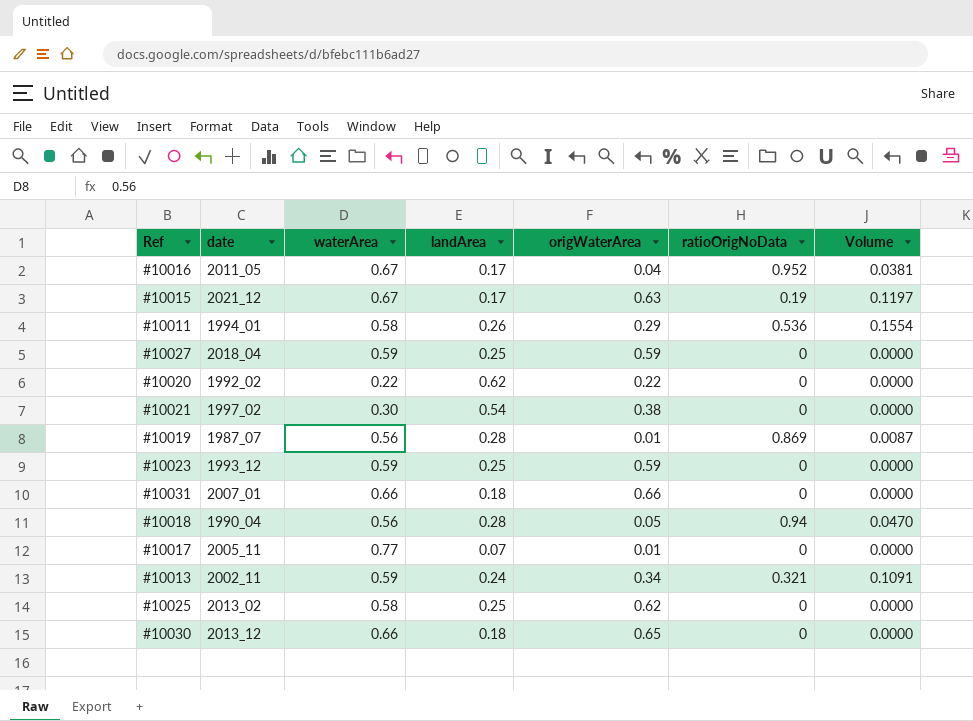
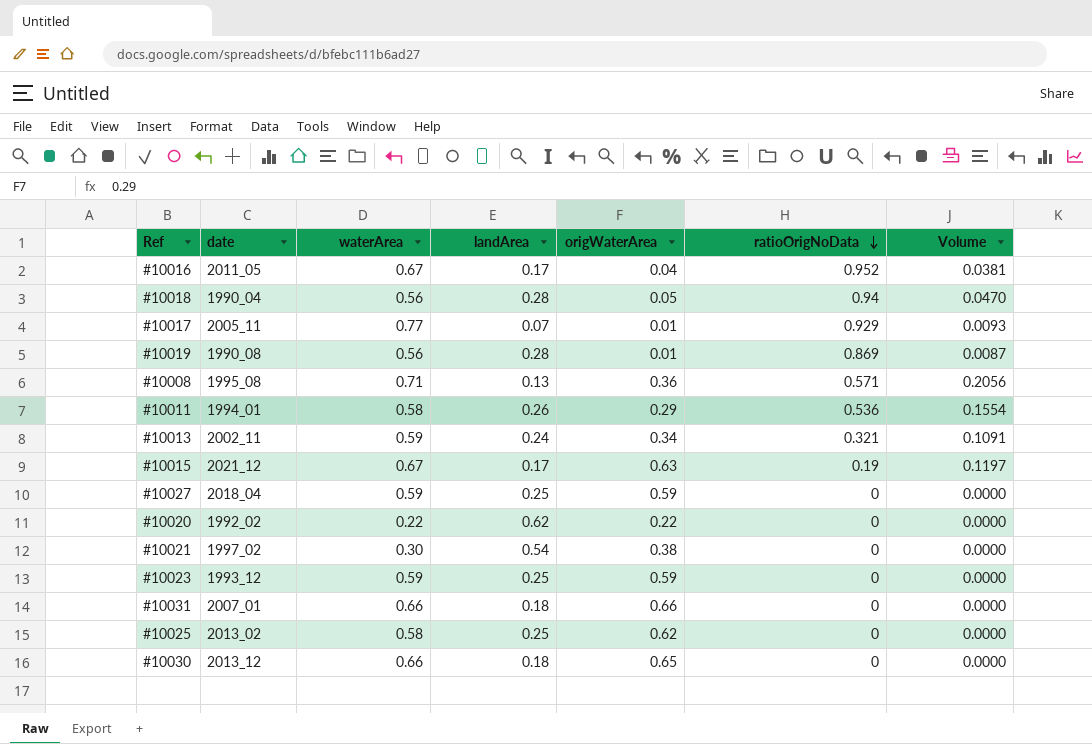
row order: none -> ratioOrigNoData descending
#10017 | ratioOrigNoData: 0 -> 0.929
#10017 | Volume: 0.0000 -> 0.0093
#10019 | date: 1987_07 -> 1990_08
row #10008: none -> 1995_08 | 0.71 | 0.13 | 0.36 | 0.571 | 0.2056

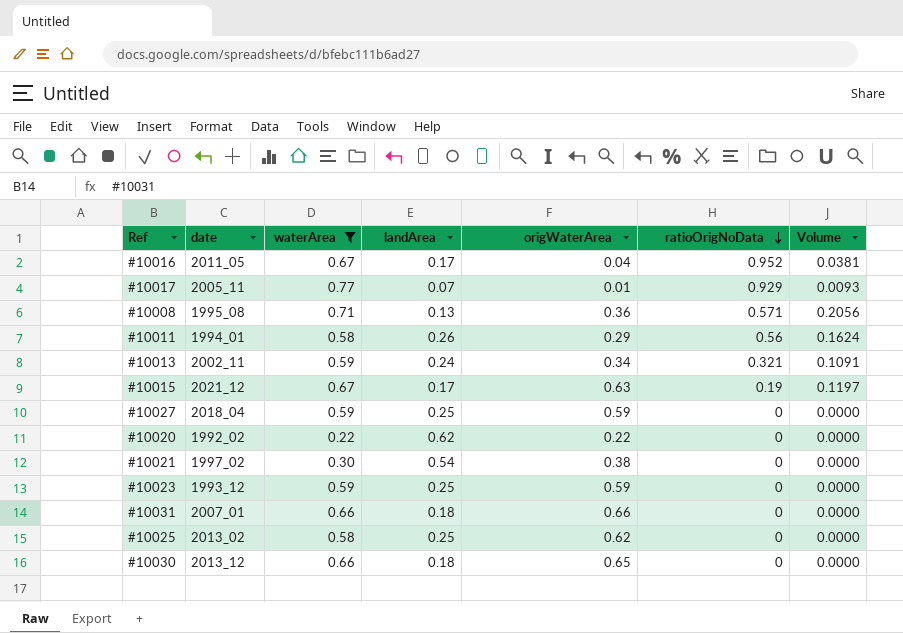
filter: none -> waterArea != 0.56
#10011 | ratioOrigNoData: 0.536 -> 0.56
#10011 | Volume: 0.1554 -> 0.1624

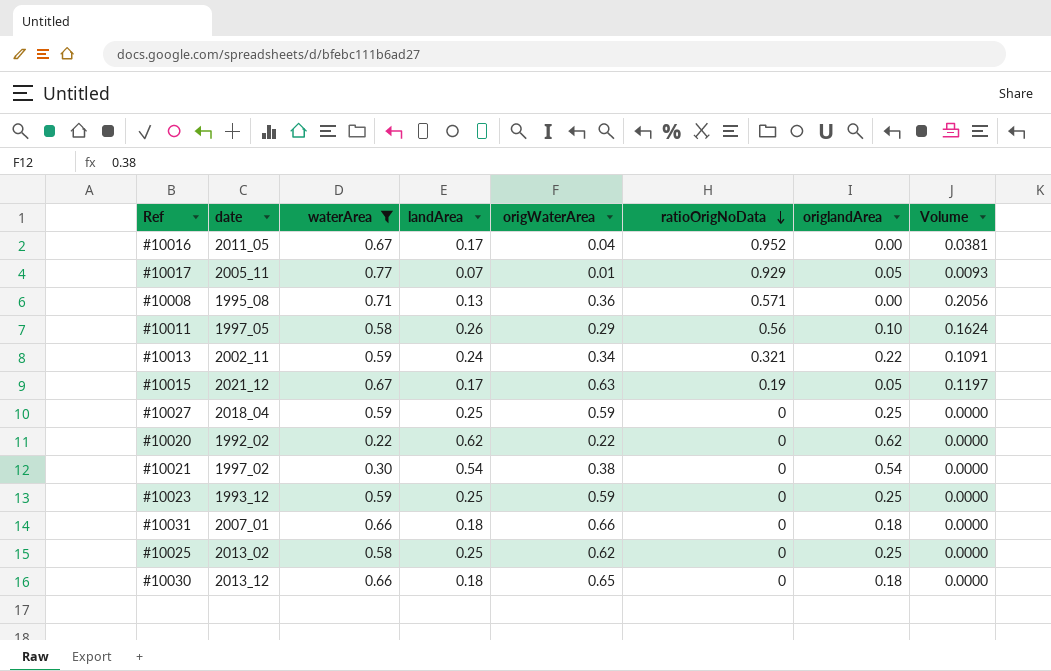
column origlandArea | position: none -> 7
#10011 | date: 1994_01 -> 1997_05

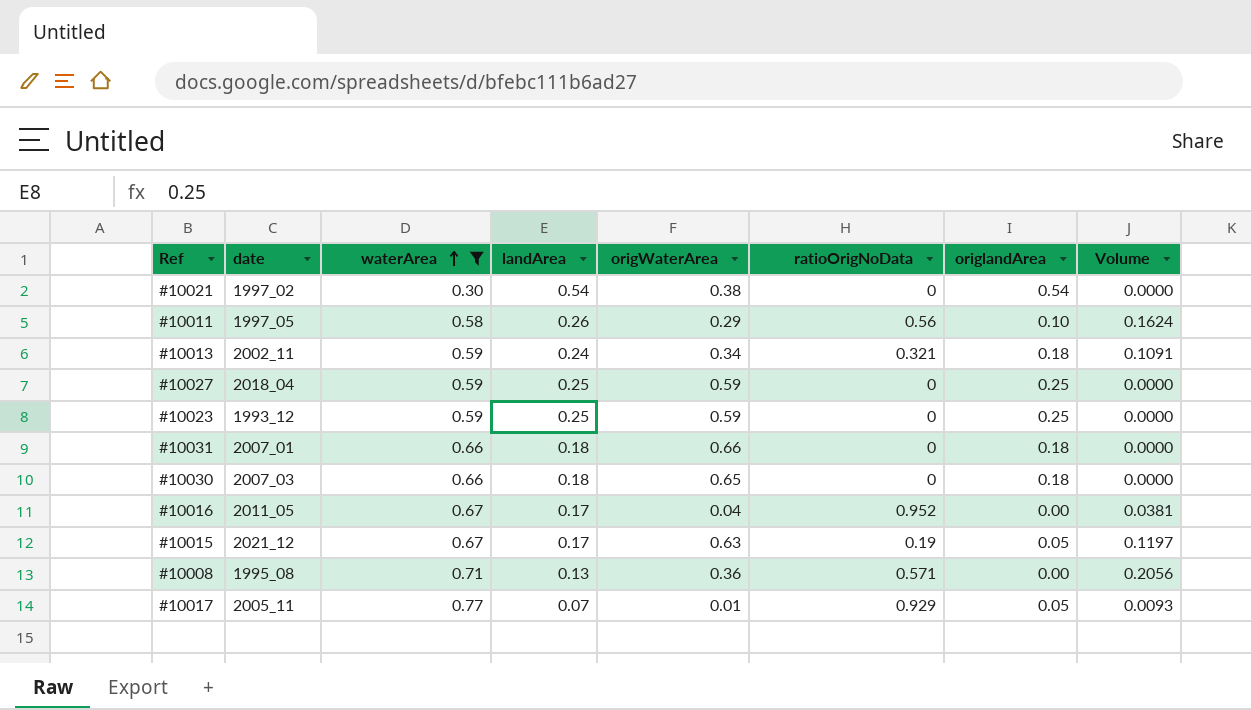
row order: ratioOrigNoData descending -> waterArea ascending
row #10020: 1992_02 | 0.22 | 0.62 | 0.22 | 0 | 0.62 | 0.0000 -> none
row #10025: 2013_02 | 0.58 | 0.25 | 0.62 | 0 | 0.25 | 0.0000 -> none
#10013 | origlandArea: 0.22 -> 0.18
#10030 | date: 2013_12 -> 2007_03

